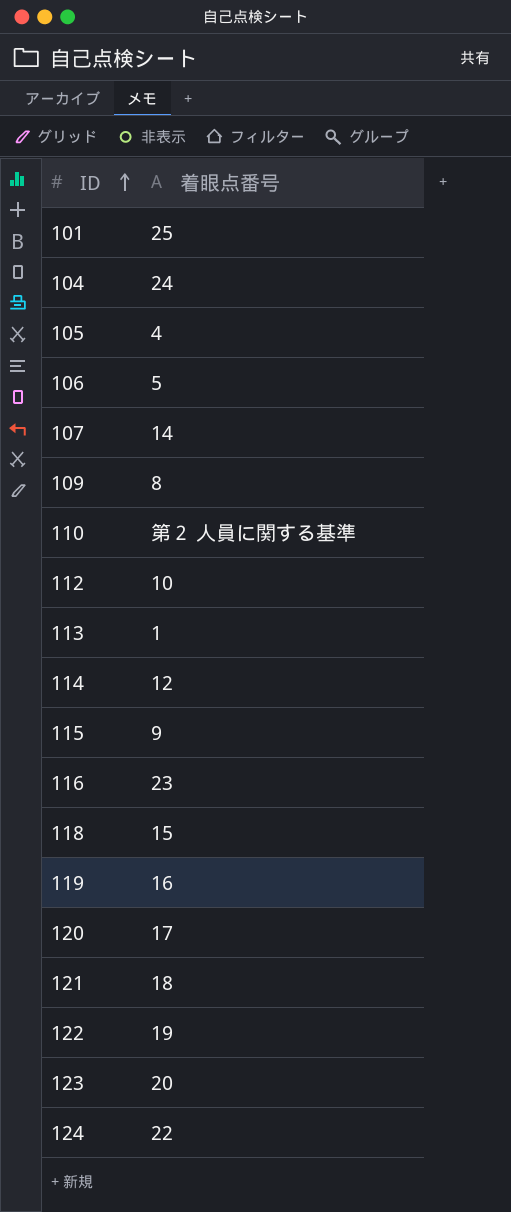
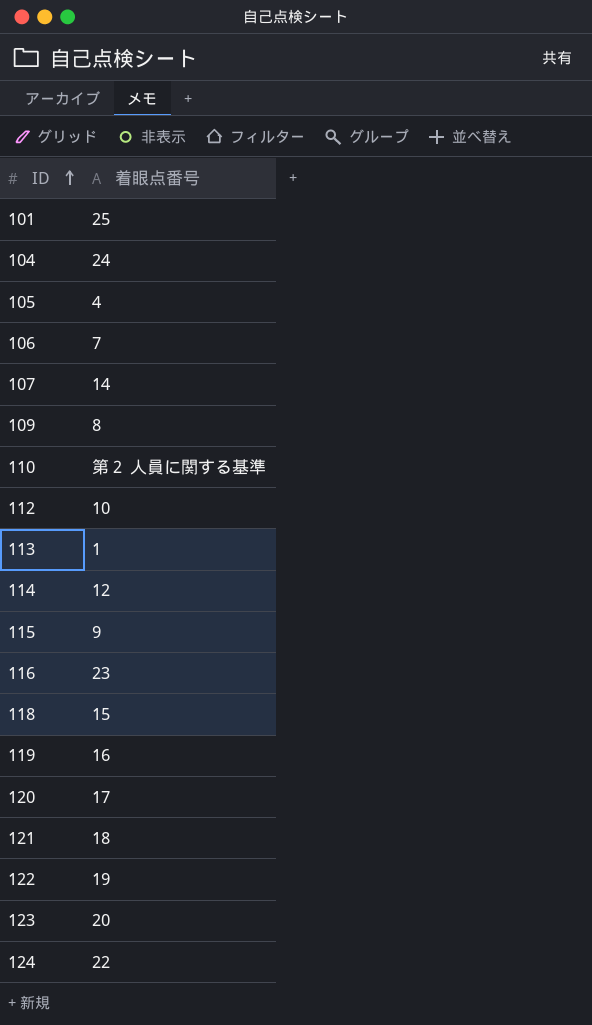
106 | 着眼点番号: 5 -> 7

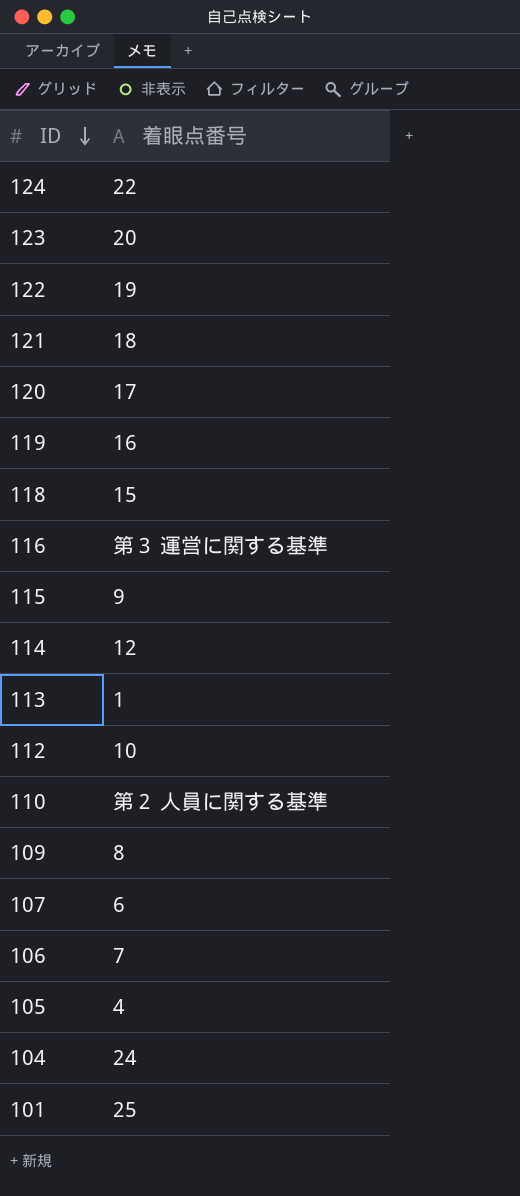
row order: ID ascending -> ID descending
116 | 着眼点番号: 23 -> 第３ 運営に関する基準
107 | 着眼点番号: 14 -> 6

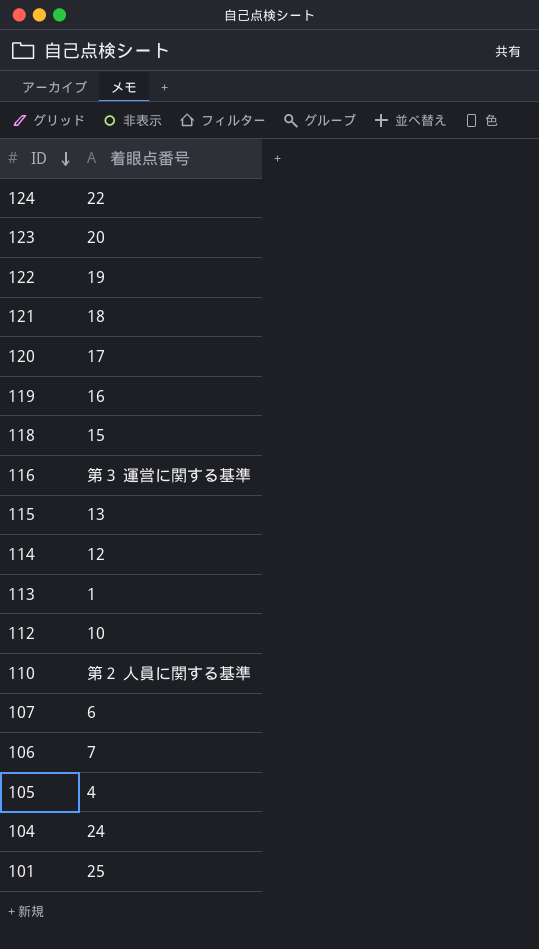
row 109: 8 -> none
115 | 着眼点番号: 9 -> 13

